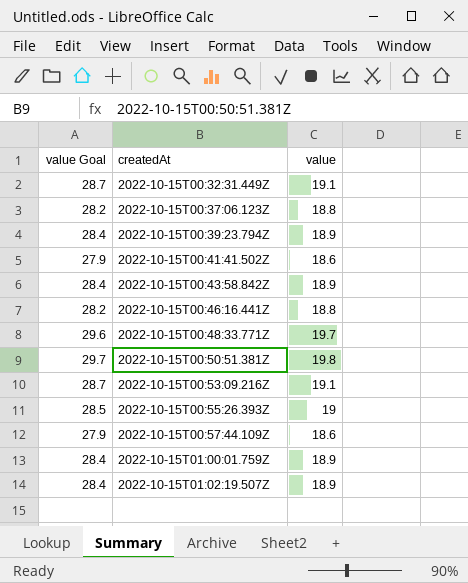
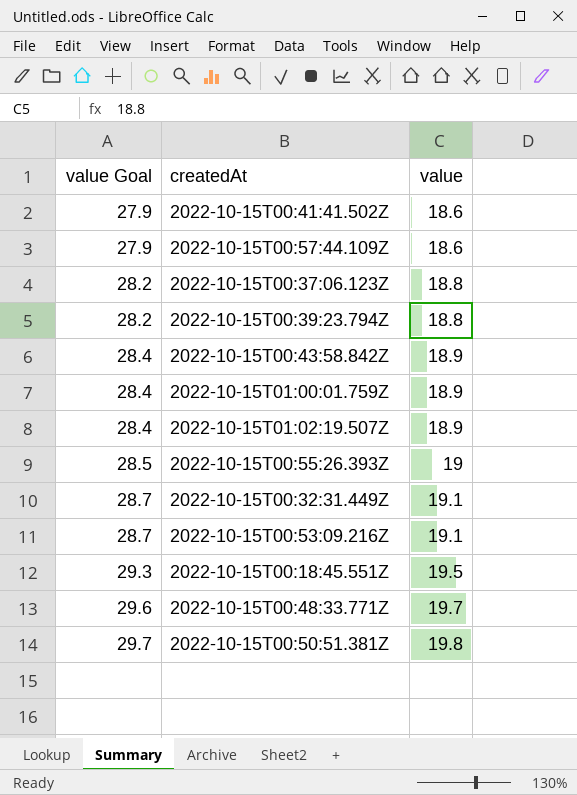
row order: createdAt ascending -> value Goal ascending
row 2022-10-15T00:46:16.441Z: 28.2 | 18.8 -> none
2022-10-15T00:39:23.794Z | value Goal: 28.4 -> 28.2
2022-10-15T00:39:23.794Z | value: 18.9 -> 18.8
row 2022-10-15T00:18:45.551Z: none -> 29.3 | 19.5

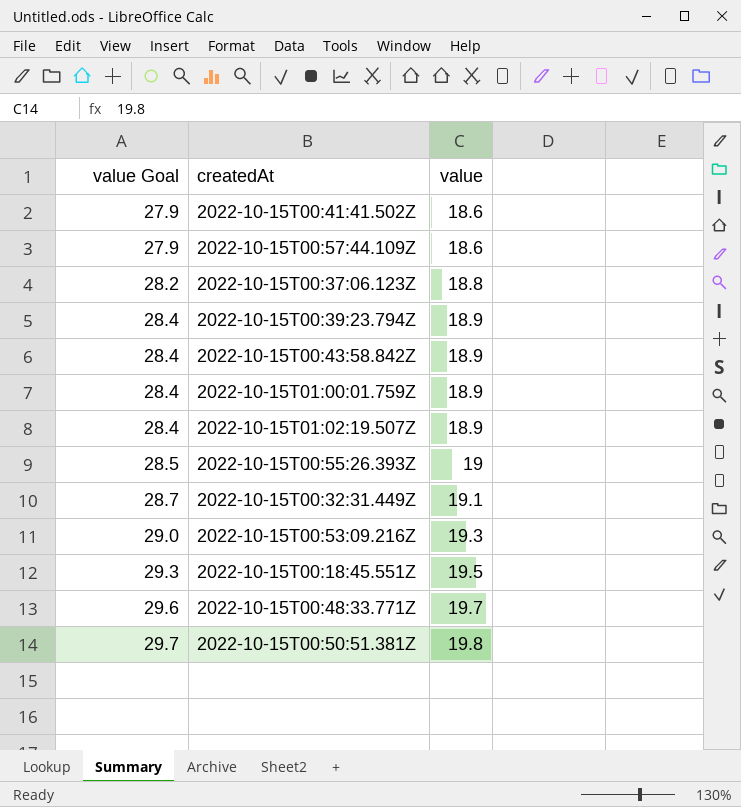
2022-10-15T00:39:23.794Z | value Goal: 28.2 -> 28.4
2022-10-15T00:39:23.794Z | value: 18.8 -> 18.9
2022-10-15T00:53:09.216Z | value Goal: 28.7 -> 29.0
2022-10-15T00:53:09.216Z | value: 19.1 -> 19.3

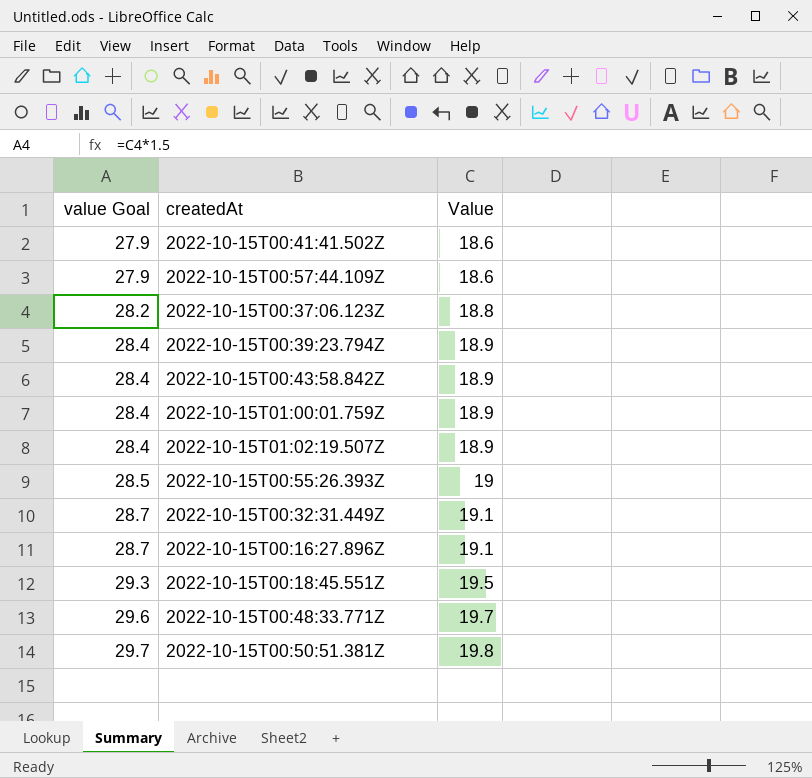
column name: value -> Value
row 2022-10-15T00:53:09.216Z: 29.0 | 19.3 -> none
row 2022-10-15T00:16:27.896Z: none -> 28.7 | 19.1

